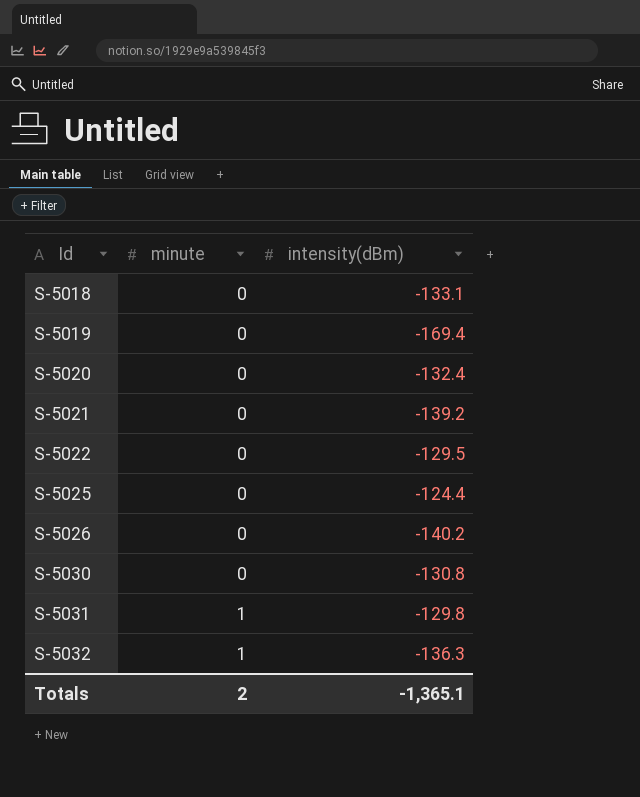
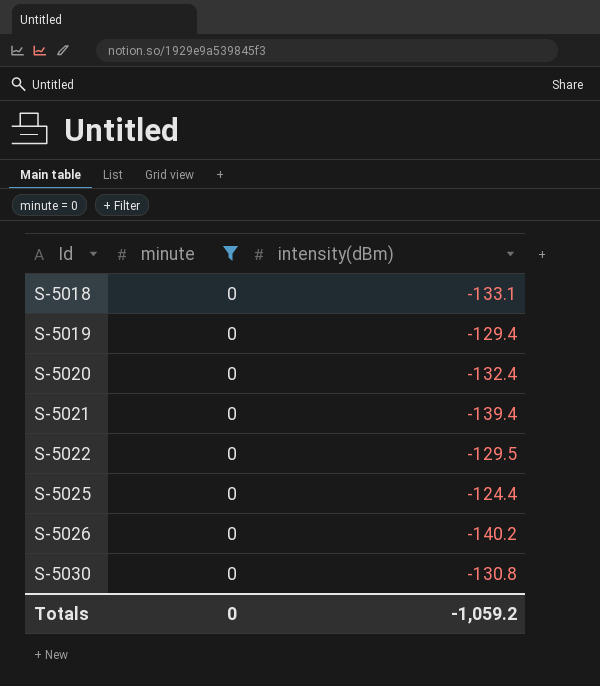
filter: none -> minute = 0
S-5019 | intensity(dBm): -169.4 -> -129.4
S-5021 | intensity(dBm): -139.2 -> -139.4
Totals | minute: 2 -> 0
Totals | intensity(dBm): -1,365.1 -> -1,059.2

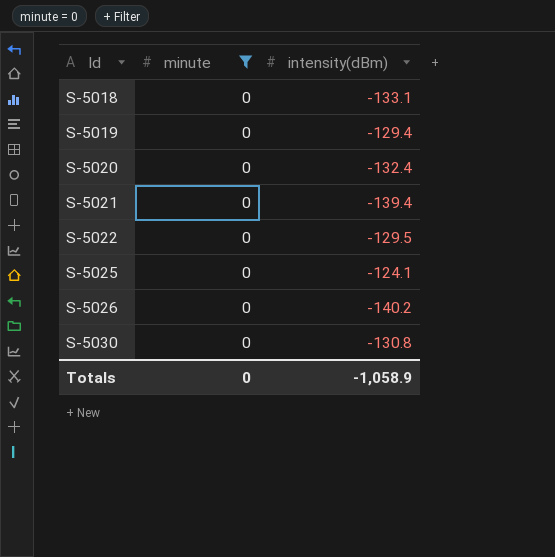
S-5025 | intensity(dBm): -124.4 -> -124.1
Totals | intensity(dBm): -1,059.2 -> -1,058.9

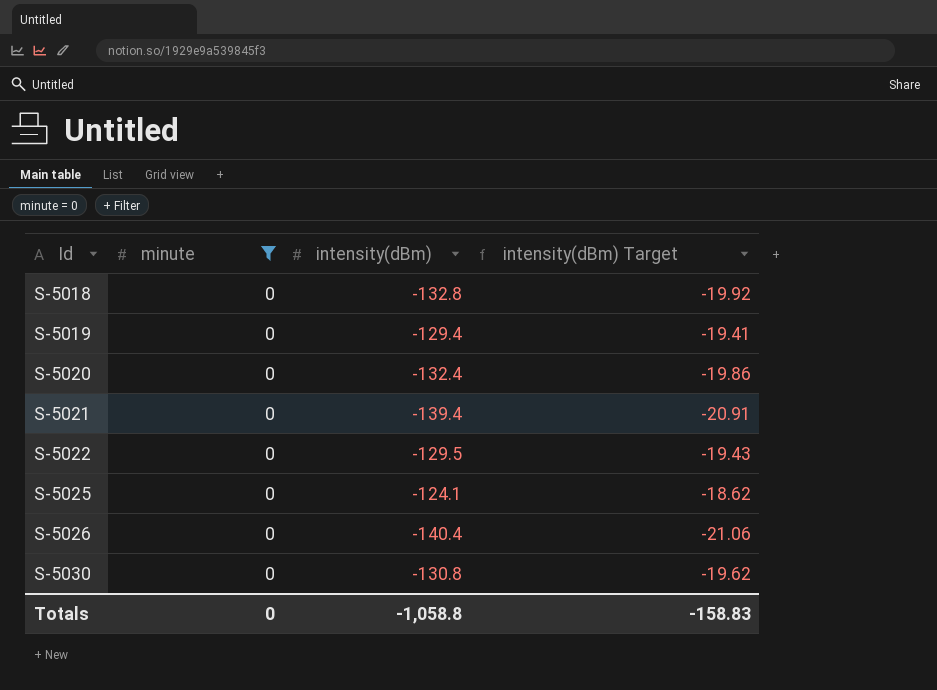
column intensity(dBm) Target | formula: none -> [intensity(dBm)] * 0.15
S-5018 | intensity(dBm): -133.1 -> -132.8
S-5026 | intensity(dBm): -140.2 -> -140.4
Totals | intensity(dBm): -1,058.9 -> -1,058.8

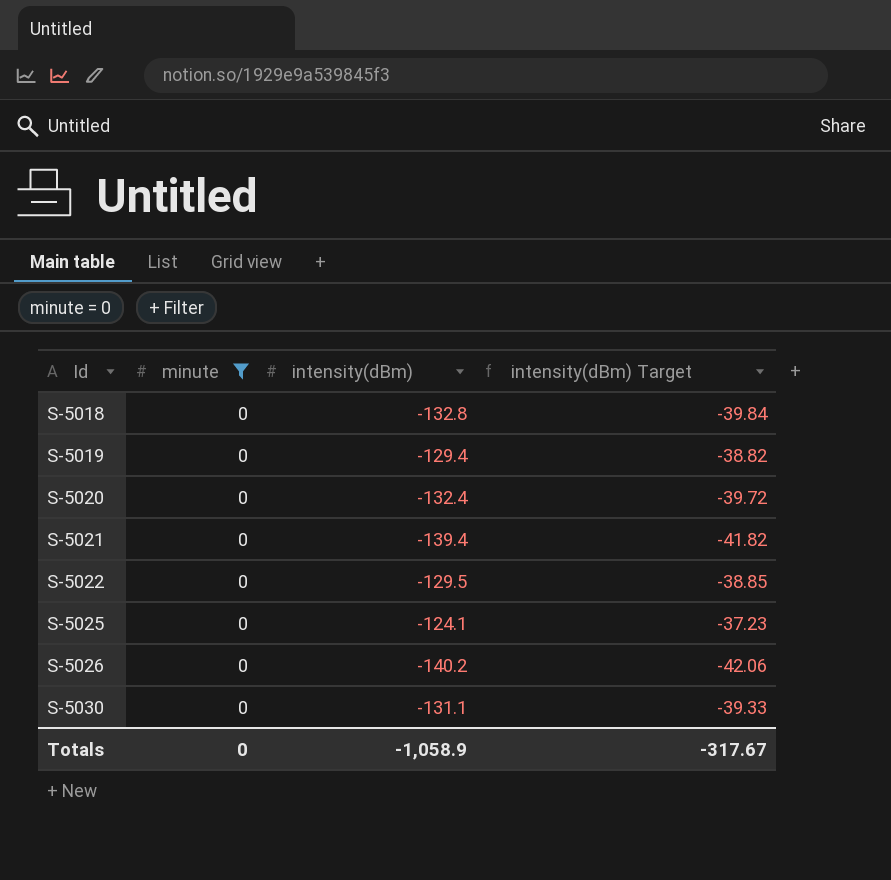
column intensity(dBm) Target | formula: [intensity(dBm)] * 0.15 -> [intensity(dBm)] * 0.3
S-5026 | intensity(dBm): -140.4 -> -140.2
S-5030 | intensity(dBm): -130.8 -> -131.1
Totals | intensity(dBm): -1,058.8 -> -1,058.9
Totals | intensity(dBm) Target: -158.83 -> -317.67

